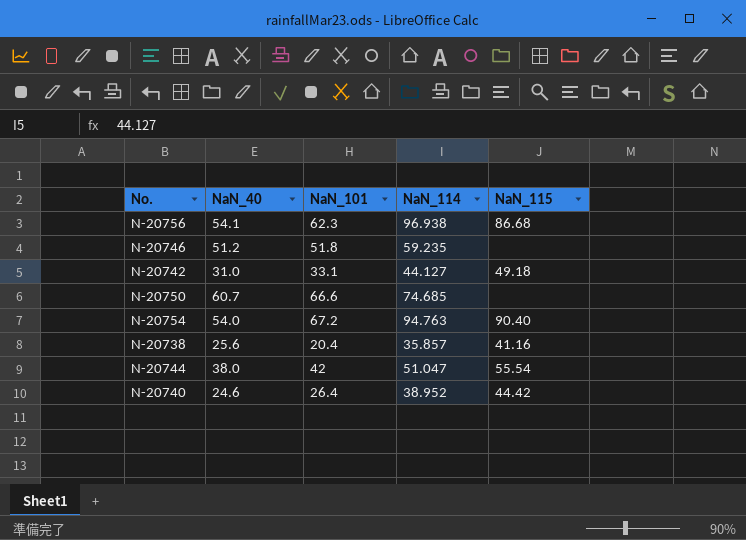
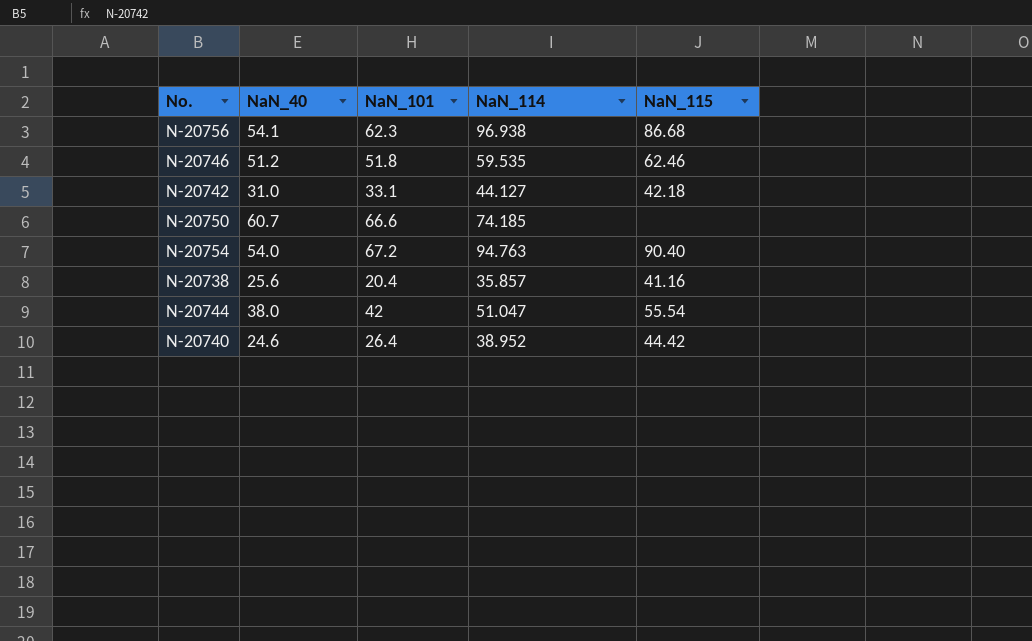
N-20746 | NaN_114: 59.235 -> 59.535
N-20746 | NaN_115: none -> 62.46
N-20742 | NaN_115: 49.18 -> 42.18
N-20750 | NaN_114: 74.685 -> 74.185

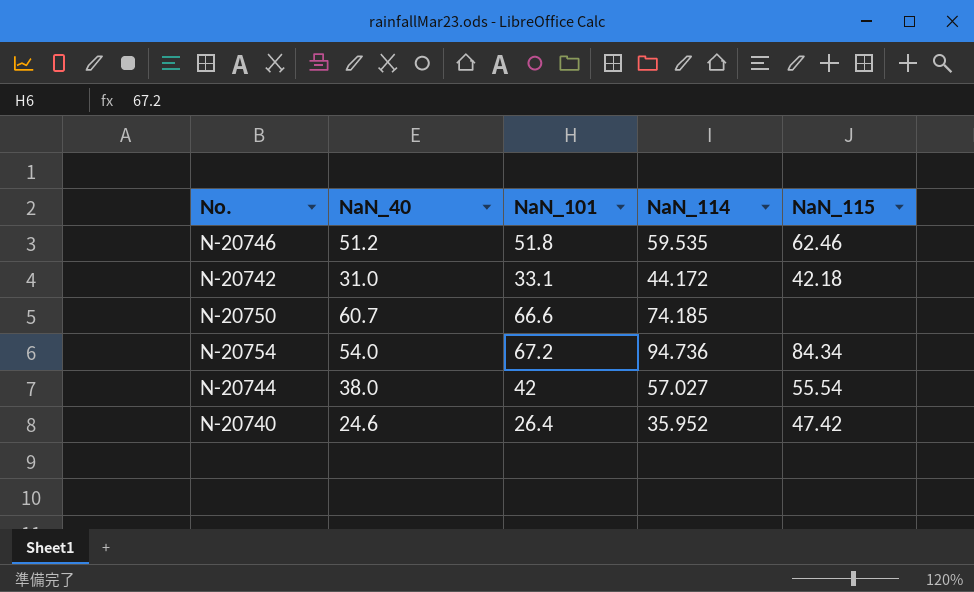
row N-20756: 54.1 | 62.3 | 96.938 | 86.68 -> none
row N-20738: 25.6 | 20.4 | 35.857 | 41.16 -> none
N-20742 | NaN_114: 44.127 -> 44.172
N-20754 | NaN_114: 94.763 -> 94.736
N-20754 | NaN_115: 90.40 -> 84.34
N-20744 | NaN_114: 51.047 -> 57.027
N-20740 | NaN_114: 38.952 -> 35.952
N-20740 | NaN_115: 44.42 -> 47.42

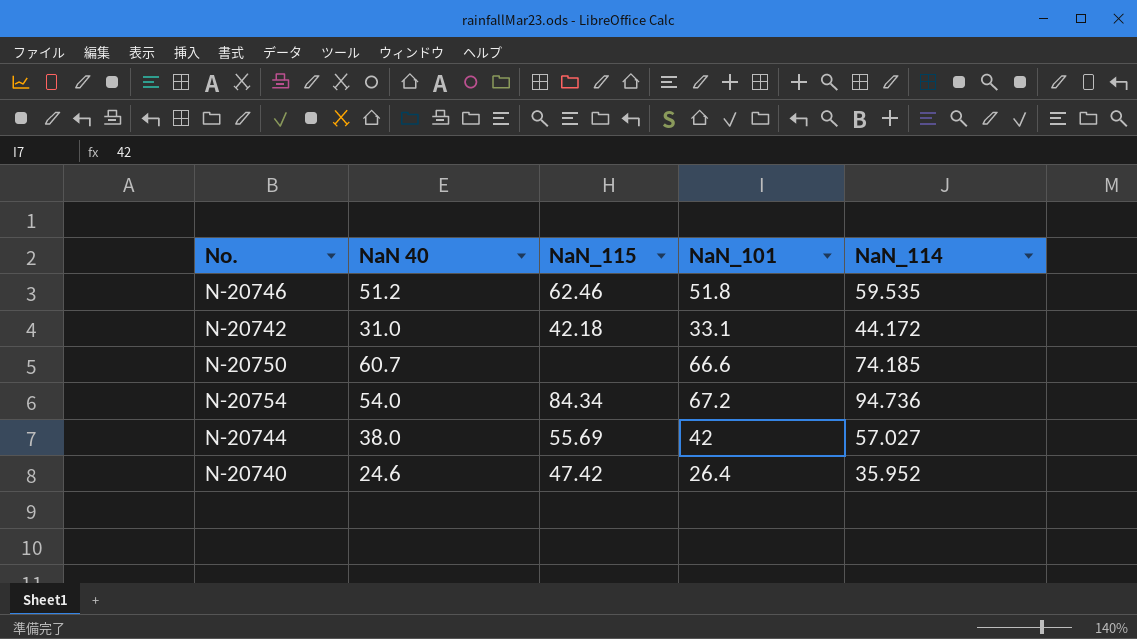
column name: NaN_40 -> NaN 40
column NaN_115 | position: 5 -> 3
N-20744 | NaN_115: 55.54 -> 55.69

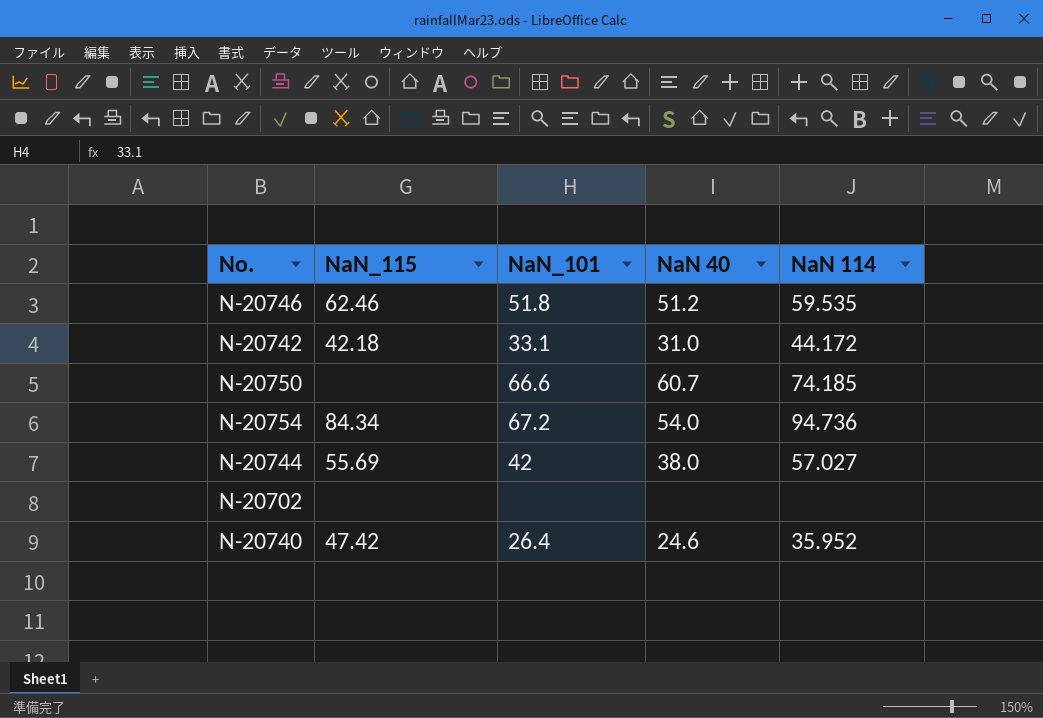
column NaN 40 | position: 2 -> 4
column name: NaN_114 -> NaN 114
row N-20702: none -> none | none | none | none

